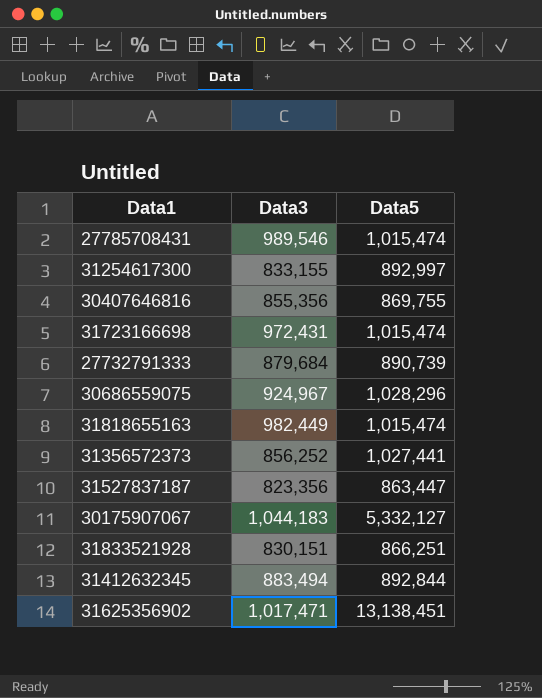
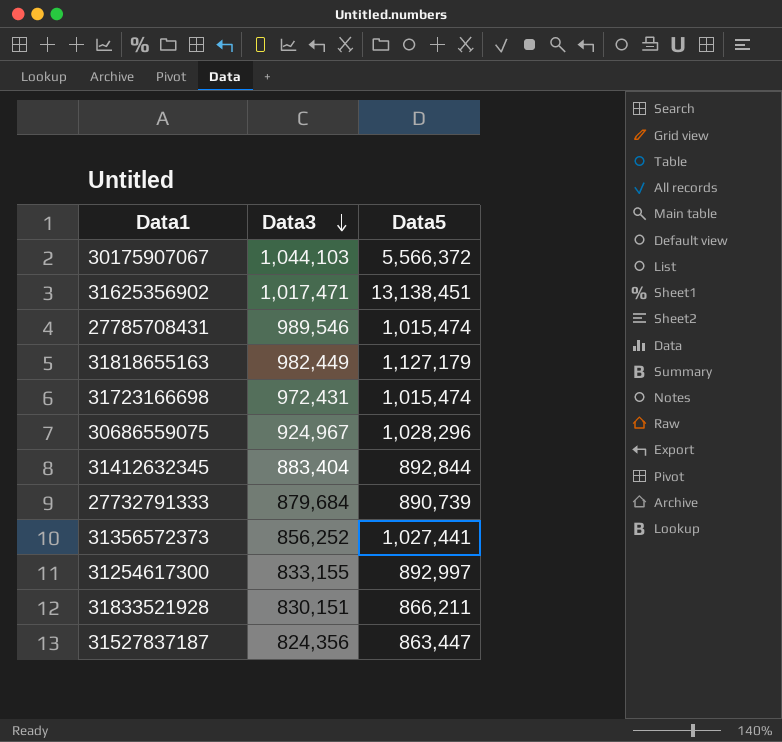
row order: none -> Data3 descending
row 30407646816: 855,356 | 869,755 -> none
30175907067 | Data3: 1,044,183 -> 1,044,103
30175907067 | Data5: 5,332,127 -> 5,566,372
31818655163 | Data5: 1,015,474 -> 1,127,179
31412632345 | Data3: 883,494 -> 883,404
31833521928 | Data5: 866,251 -> 866,211
31527837187 | Data3: 823,356 -> 824,356

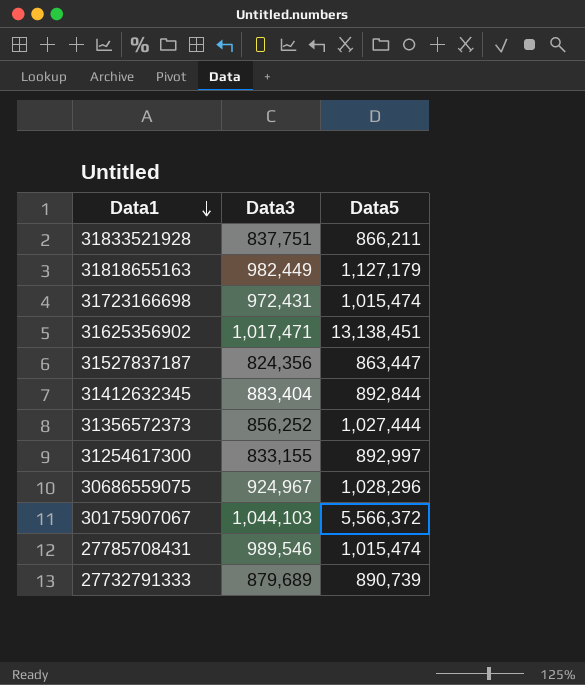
row order: Data3 descending -> Data1 descending
31833521928 | Data3: 830,151 -> 837,751
31356572373 | Data5: 1,027,441 -> 1,027,444
27732791333 | Data3: 879,684 -> 879,689

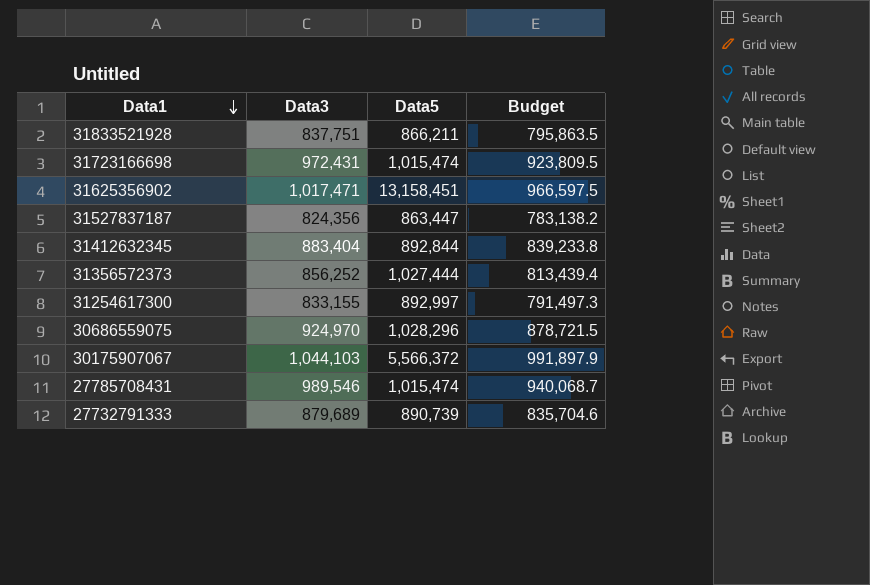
column Budget | formula: none -> [Data3] * 0.95
row 31818655163: 982,449 | 1,127,179 -> none
31625356902 | Data5: 13,138,451 -> 13,158,451
30686559075 | Data3: 924,967 -> 924,970

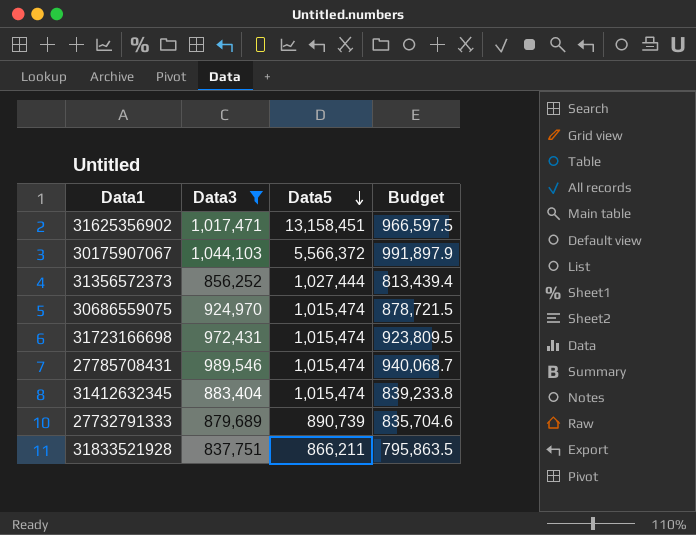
filter: none -> Data3 >= 837,751
row order: Data1 descending -> Data5 descending
30686559075 | Data5: 1,028,296 -> 1,015,474
31412632345 | Data5: 892,844 -> 1,015,474

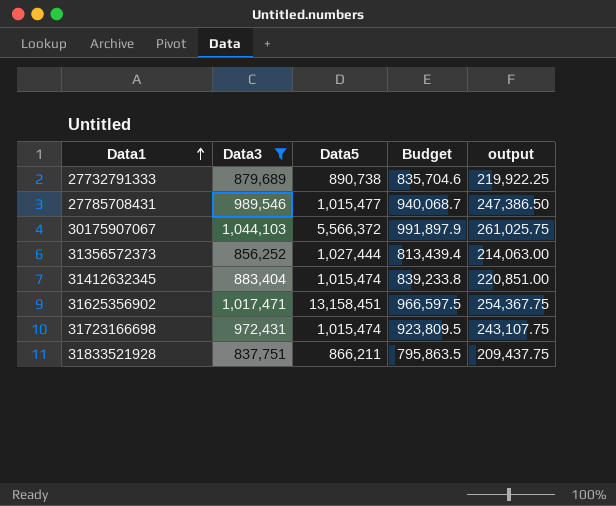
row order: Data5 descending -> Data1 ascending
column output | formula: none -> [Data3] * 0.25
row 30686559075: 924,970 | 1,015,474 | 878,721.5 -> none
27732791333 | Data5: 890,739 -> 890,738
27785708431 | Data5: 1,015,474 -> 1,015,477

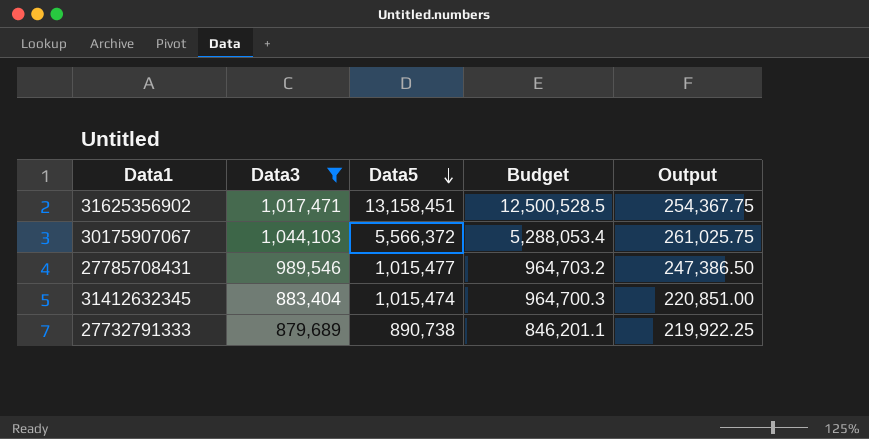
row order: Data1 ascending -> Data5 descending
column Budget | formula: [Data3] * 0.95 -> [Data5] * 0.95
column name: output -> Output
row 31356572373: 856,252 | 1,027,444 | 813,439.4 | 214,063.00 -> none
row 31723166698: 972,431 | 1,015,474 | 923,809.5 | 243,107.75 -> none
row 31833521928: 837,751 | 866,211 | 795,863.5 | 209,437.75 -> none

